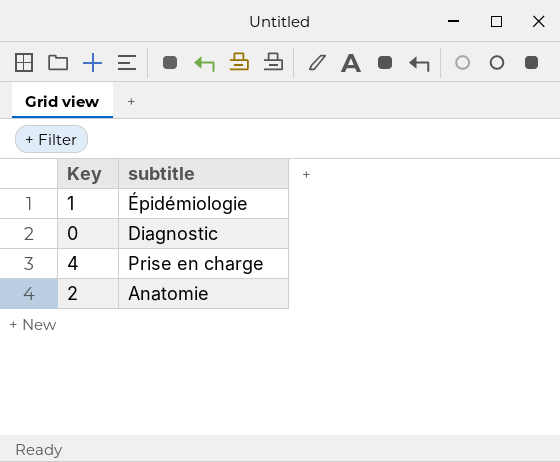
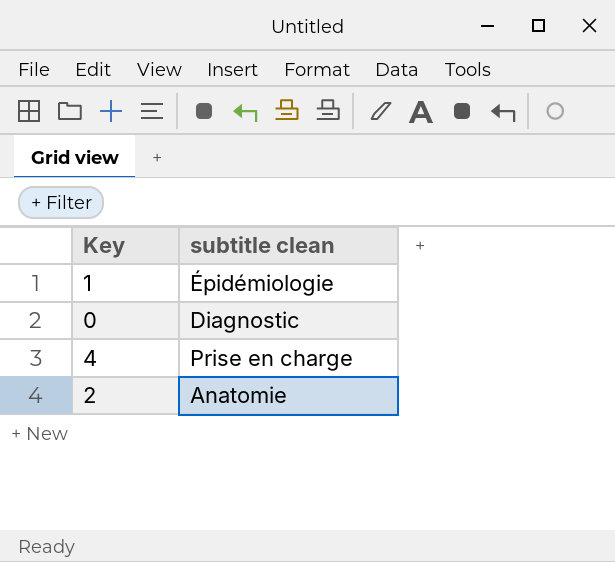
column name: subtitle -> subtitle clean

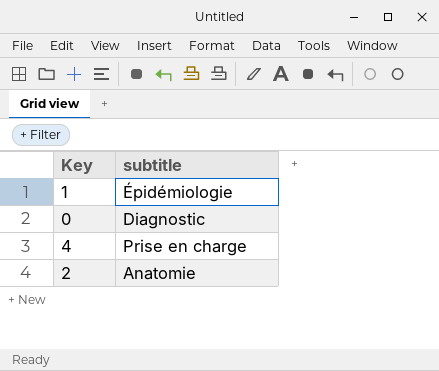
column name: subtitle clean -> subtitle

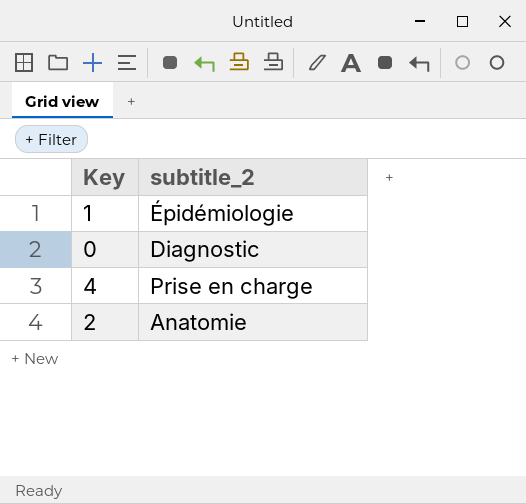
column name: subtitle -> subtitle_2

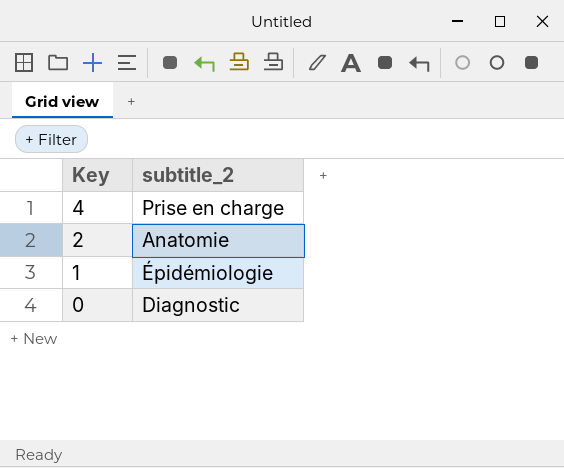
row order: none -> Key descending

